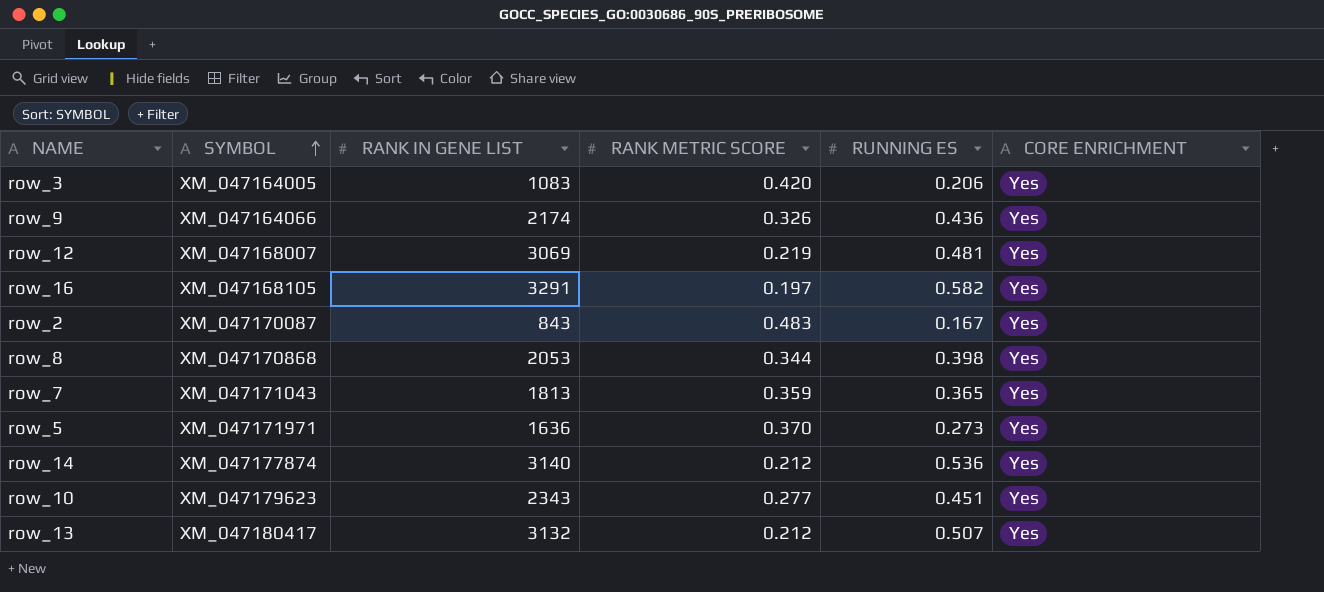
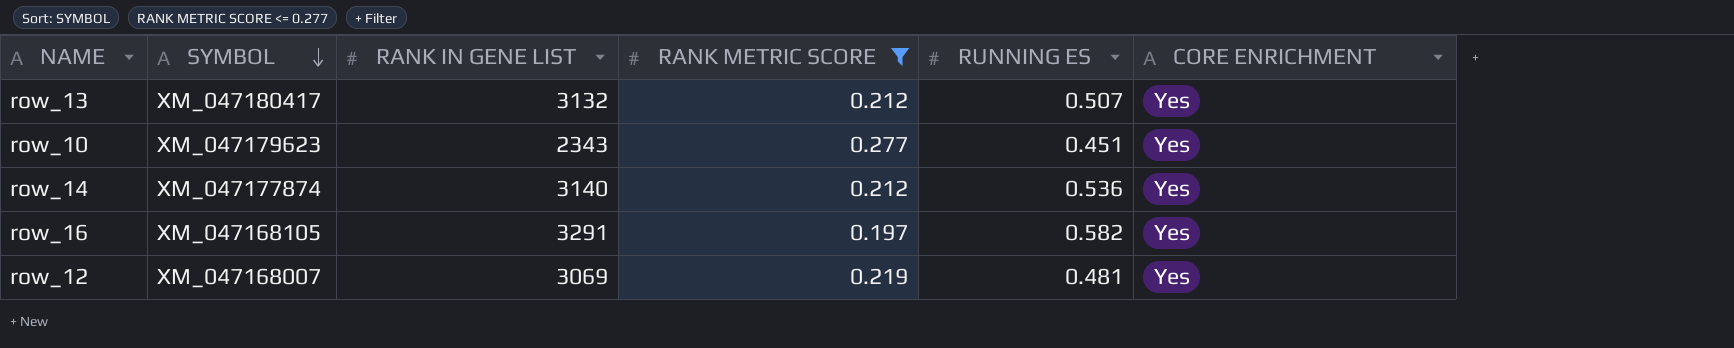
filter: none -> RANK METRIC SCORE <= 0.277
row order: SYMBOL ascending -> SYMBOL descending

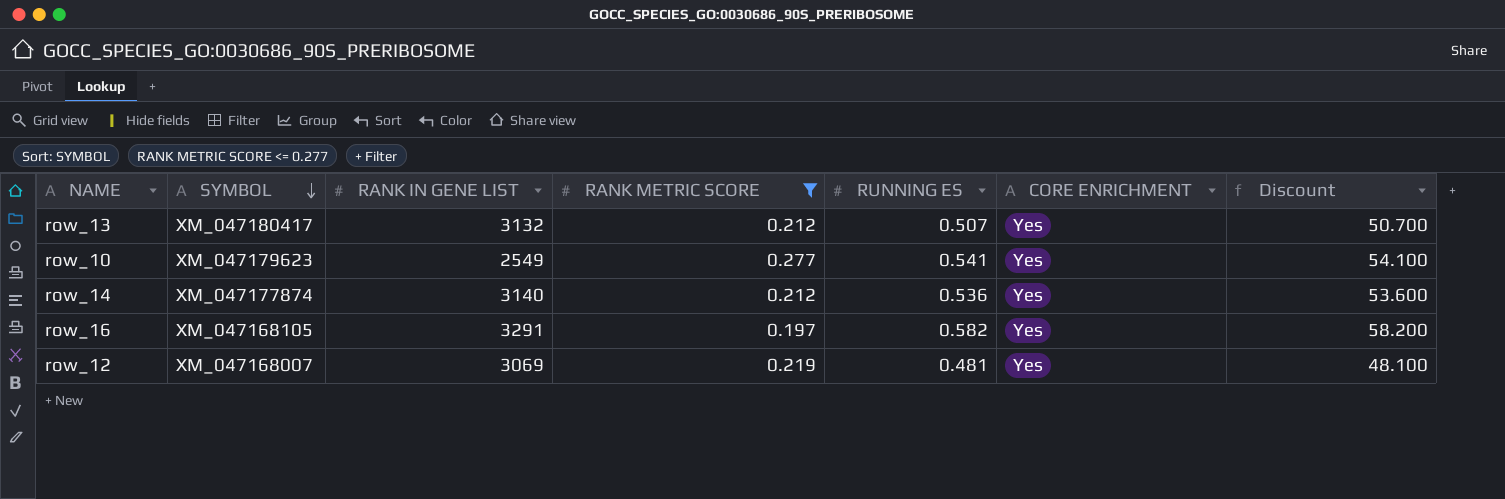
column Discount | formula: none -> [RUNNING ES] * 100
row_10 | RANK IN GENE LIST: 2343 -> 2549
row_10 | RUNNING ES: 0.451 -> 0.541

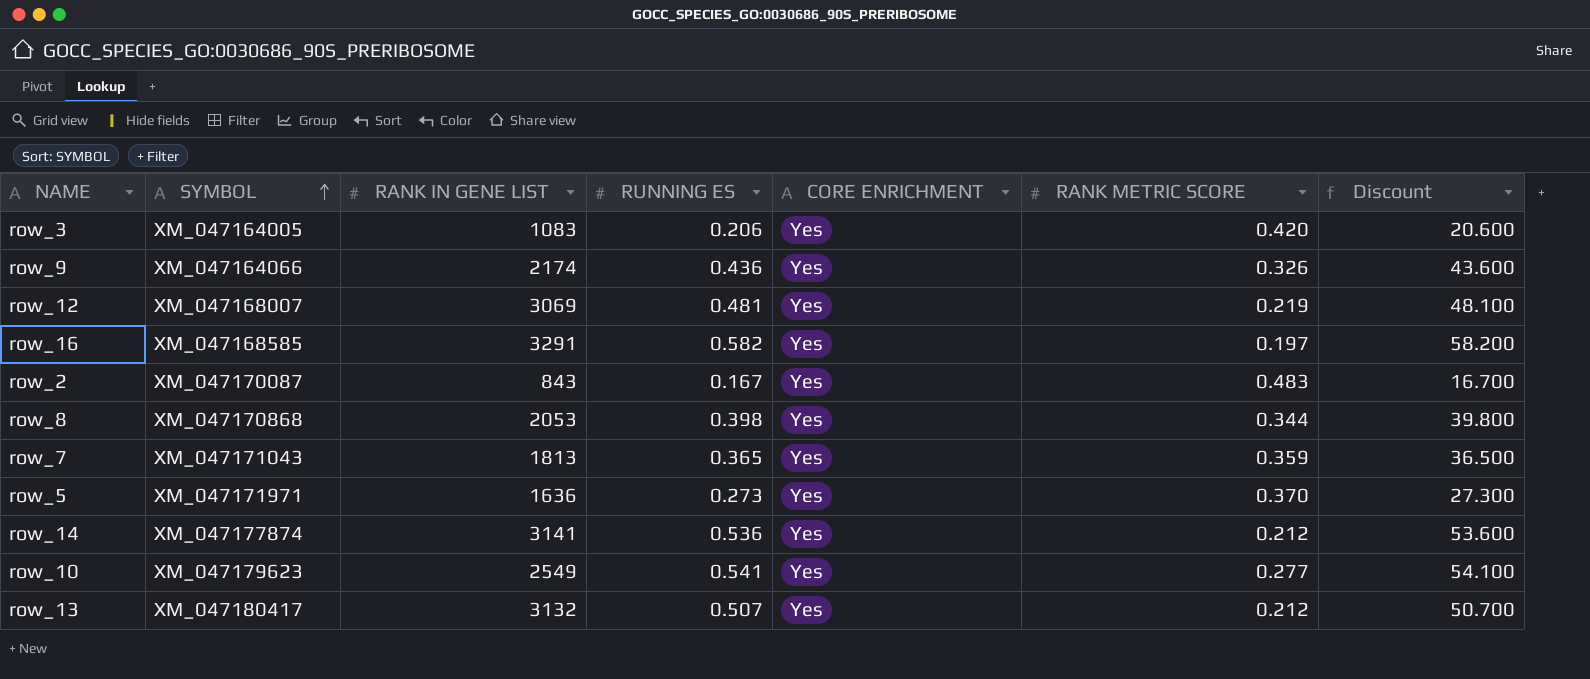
filter: RANK METRIC SCORE <= 0.277 -> none
row order: SYMBOL descending -> SYMBOL ascending
column RANK METRIC SCORE | position: 4 -> 6
row_16 | SYMBOL: XM_047168105 -> XM_047168585
row_14 | RANK IN GENE LIST: 3140 -> 3141

